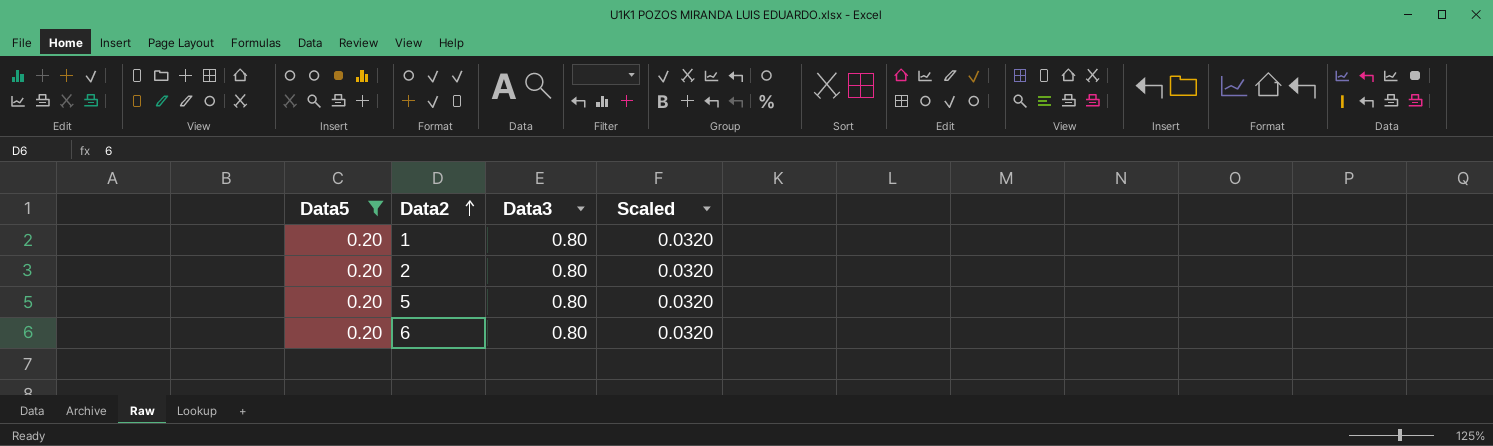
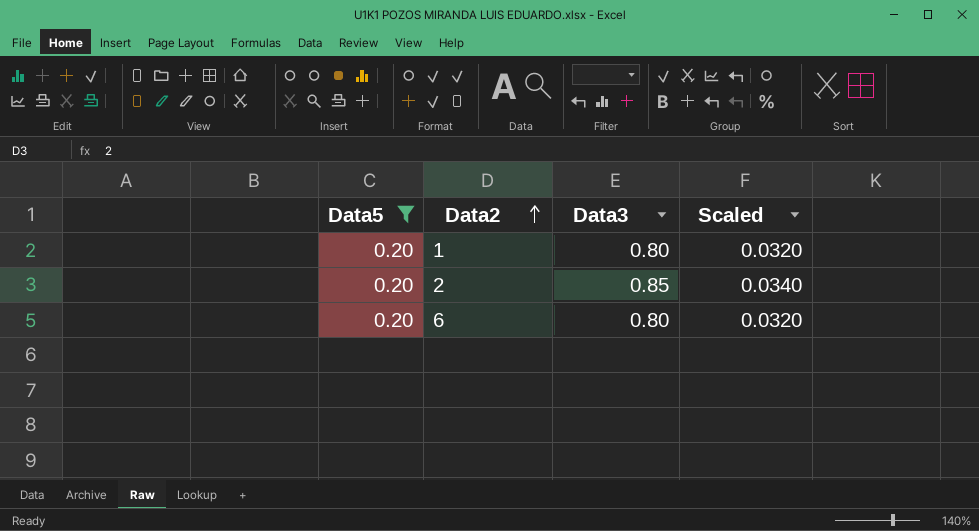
row 5: 0.20 | 0.80 | 0.0320 -> none
2 | Data3: 0.80 -> 0.85
2 | Scaled: 0.0320 -> 0.0340

